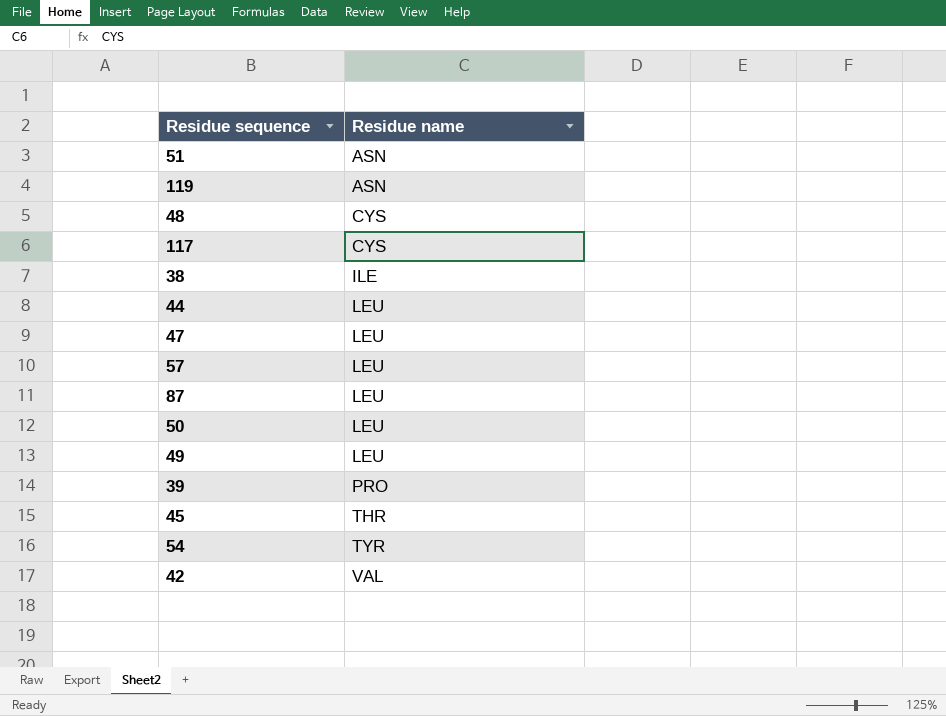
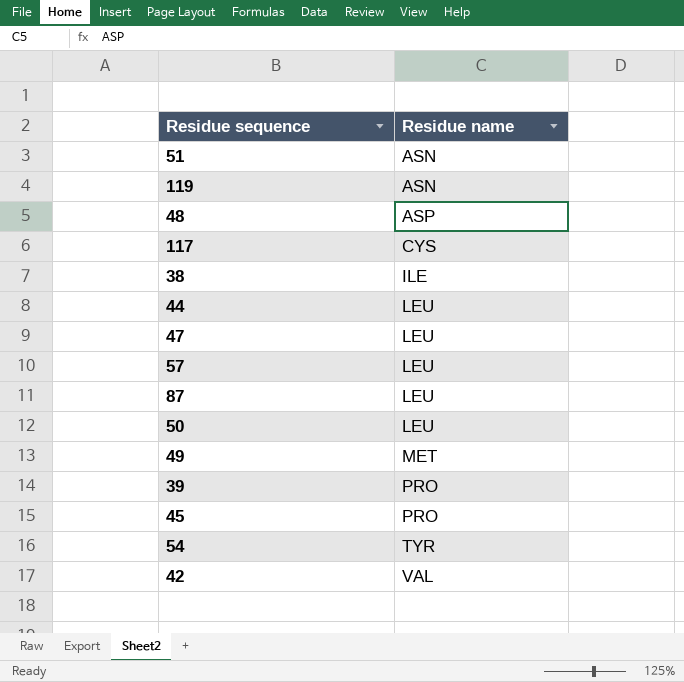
48 | Residue name: CYS -> ASP
49 | Residue name: LEU -> MET
45 | Residue name: THR -> PRO

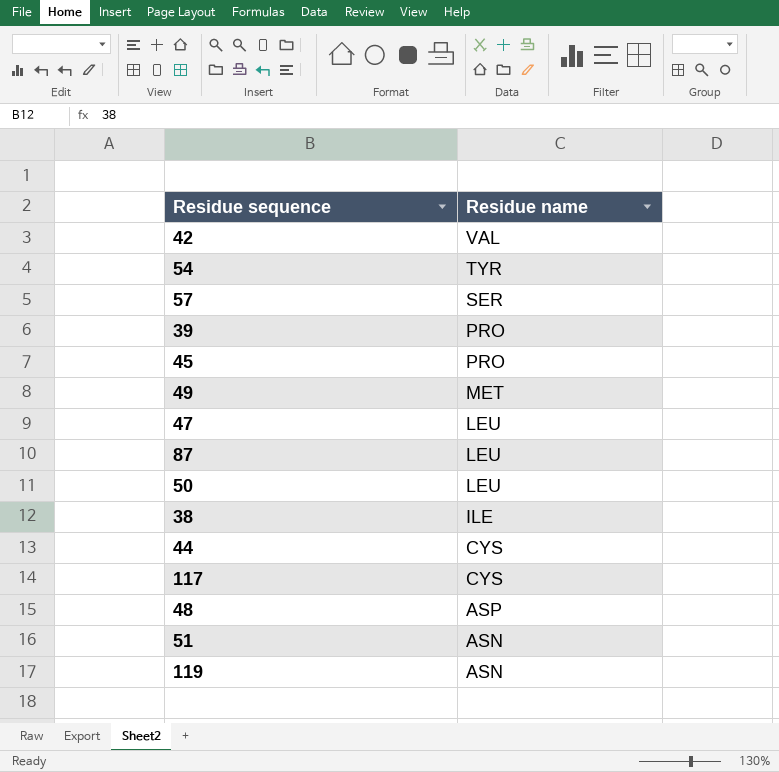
row order: Residue name ascending -> Residue name descending
57 | Residue name: LEU -> SER
44 | Residue name: LEU -> CYS

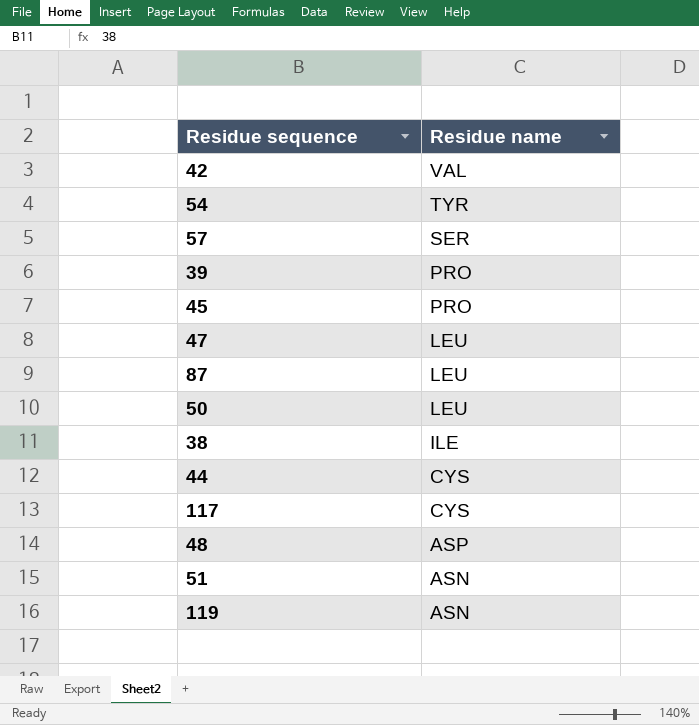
row 49: MET -> none

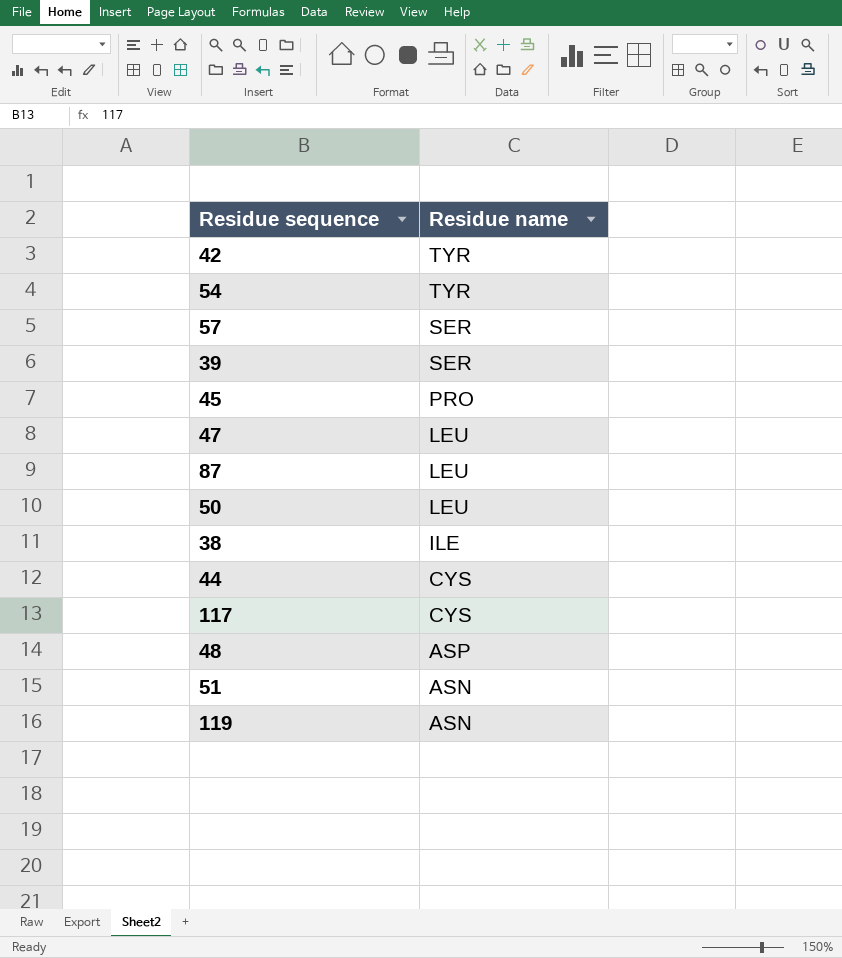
42 | Residue name: VAL -> TYR
39 | Residue name: PRO -> SER

